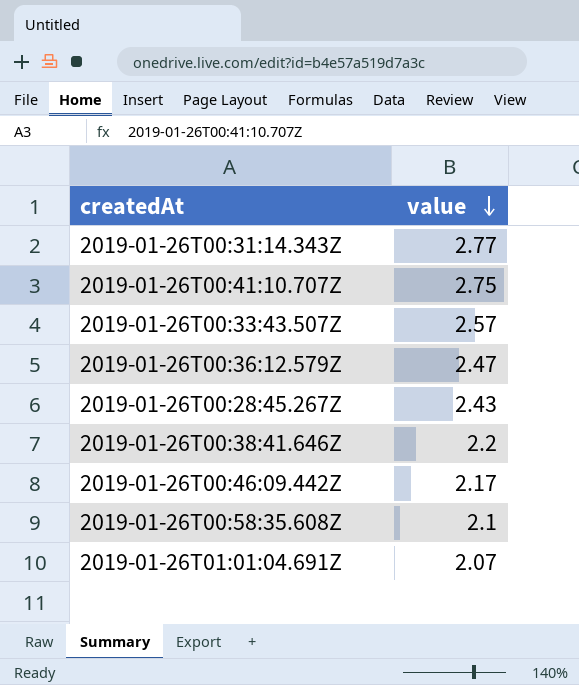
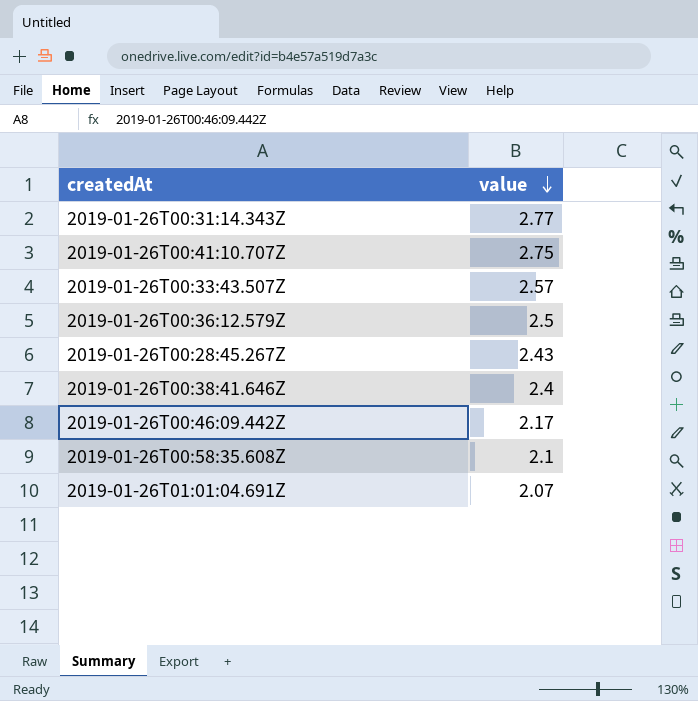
2019-01-26T00:36:12.579Z | value: 2.47 -> 2.5
2019-01-26T00:38:41.646Z | value: 2.2 -> 2.4

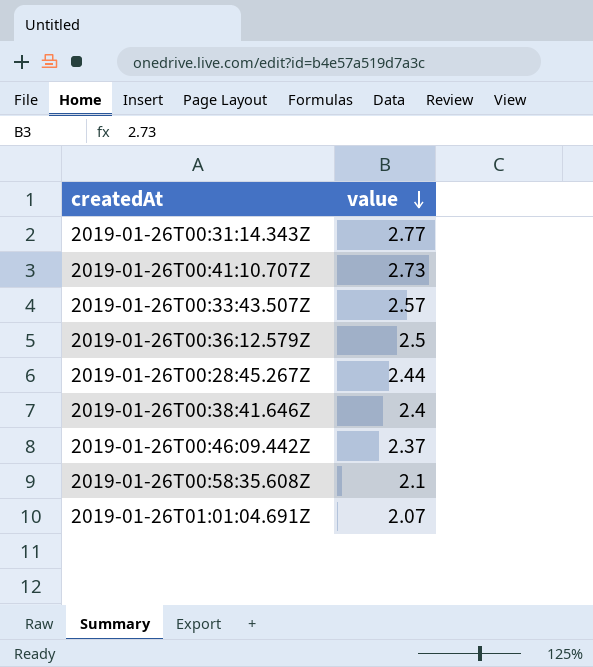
2019-01-26T00:41:10.707Z | value: 2.75 -> 2.73
2019-01-26T00:28:45.267Z | value: 2.43 -> 2.44
2019-01-26T00:46:09.442Z | value: 2.17 -> 2.37

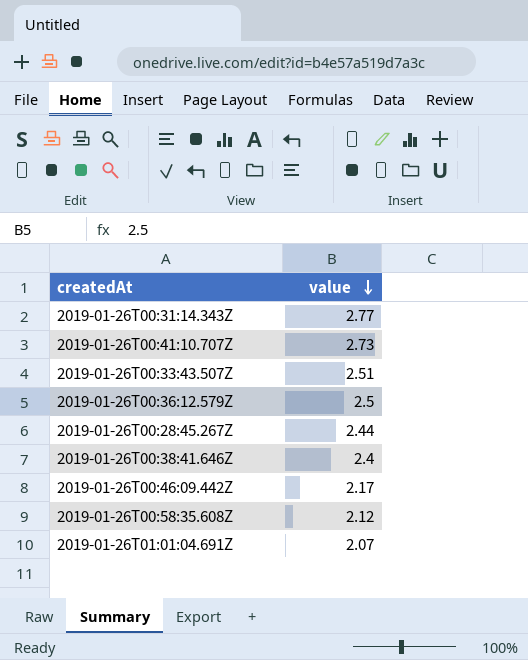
2019-01-26T00:33:43.507Z | value: 2.57 -> 2.51
2019-01-26T00:46:09.442Z | value: 2.37 -> 2.17
2019-01-26T00:58:35.608Z | value: 2.1 -> 2.12

